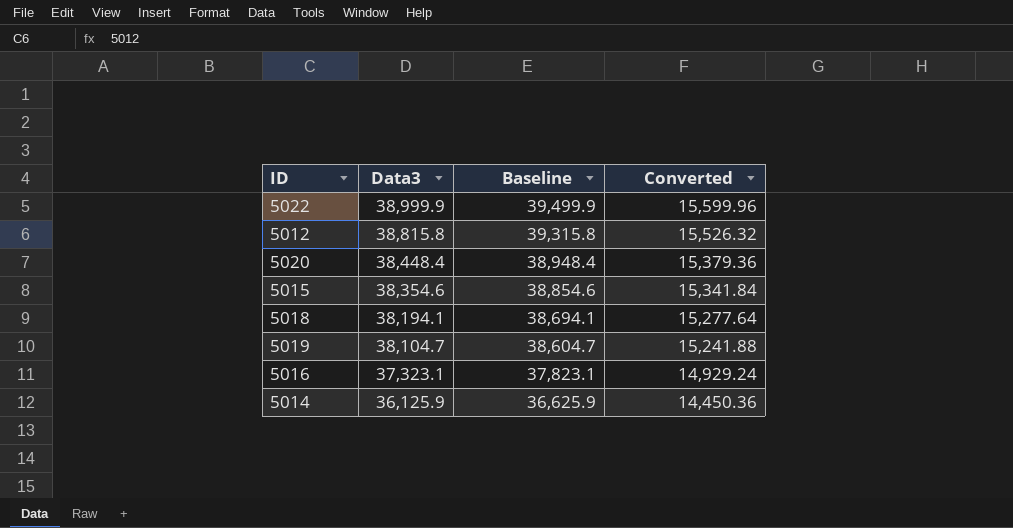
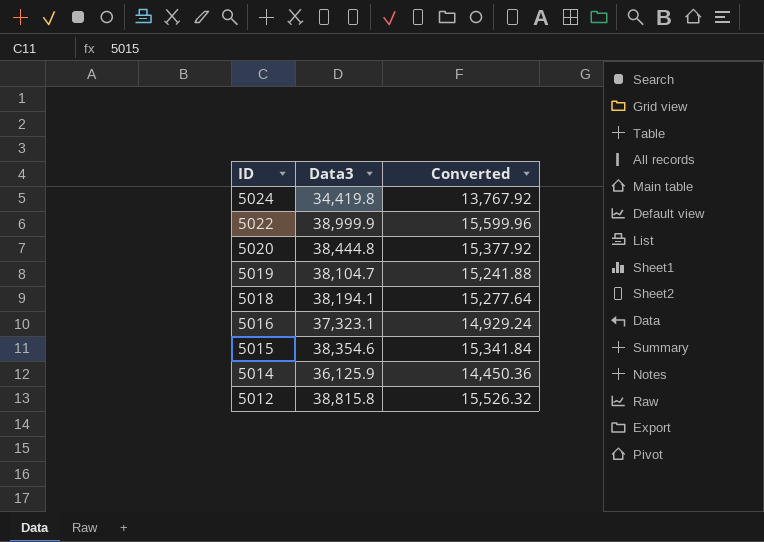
row order: Data3 descending -> ID descending
column Baseline | formula: [Data3] + 500 -> none
row 5024: none -> 34,419.8 | 13,767.92
5020 | Data3: 38,448.4 -> 38,444.8
5020 | Converted: 15,379.36 -> 15,377.92

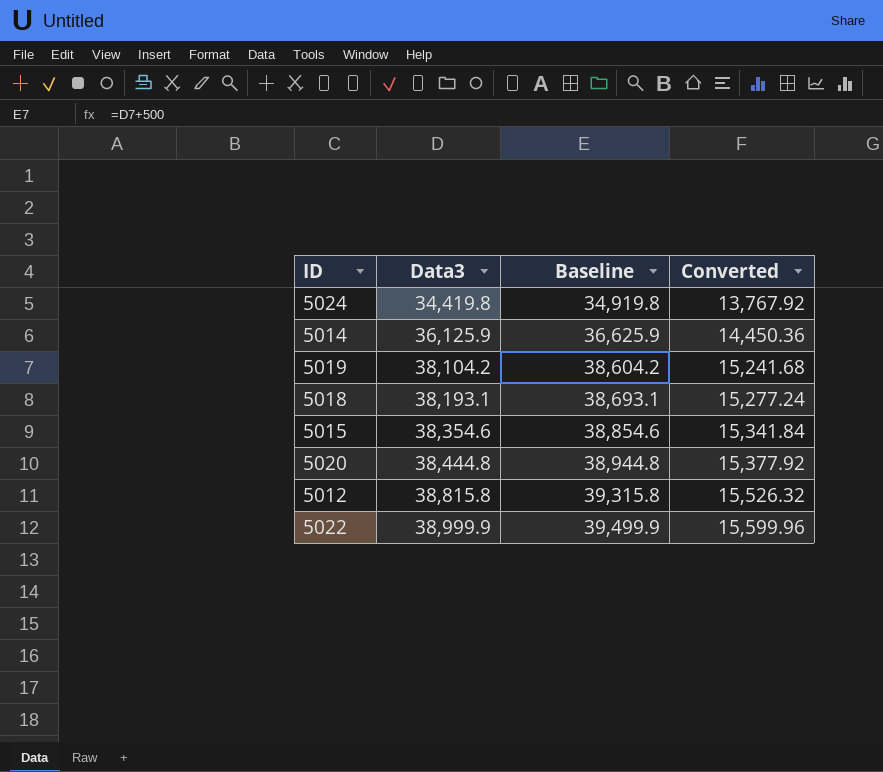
row order: ID descending -> Data3 ascending
column Baseline | formula: none -> [Data3] + 500
row 5016: 37,323.1 | 14,929.24 -> none
5019 | Data3: 38,104.7 -> 38,104.2
5019 | Converted: 15,241.88 -> 15,241.68
5018 | Data3: 38,194.1 -> 38,193.1
5018 | Converted: 15,277.64 -> 15,277.24

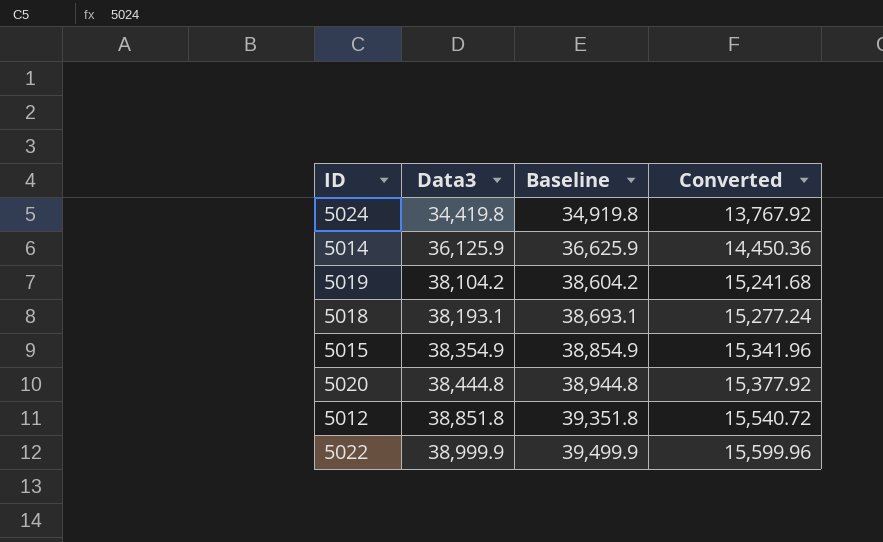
5015 | Data3: 38,354.6 -> 38,354.9
5015 | Baseline: 38,854.6 -> 38,854.9
5015 | Converted: 15,341.84 -> 15,341.96
5012 | Data3: 38,815.8 -> 38,851.8
5012 | Baseline: 39,315.8 -> 39,351.8
5012 | Converted: 15,526.32 -> 15,540.72

